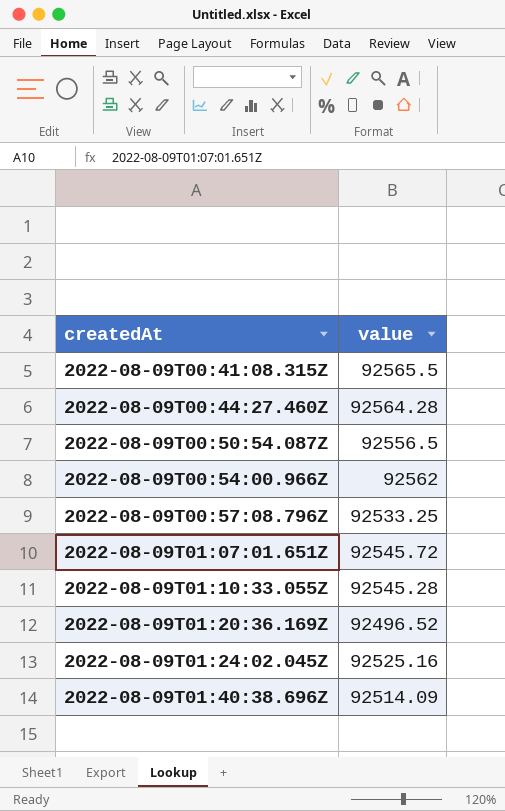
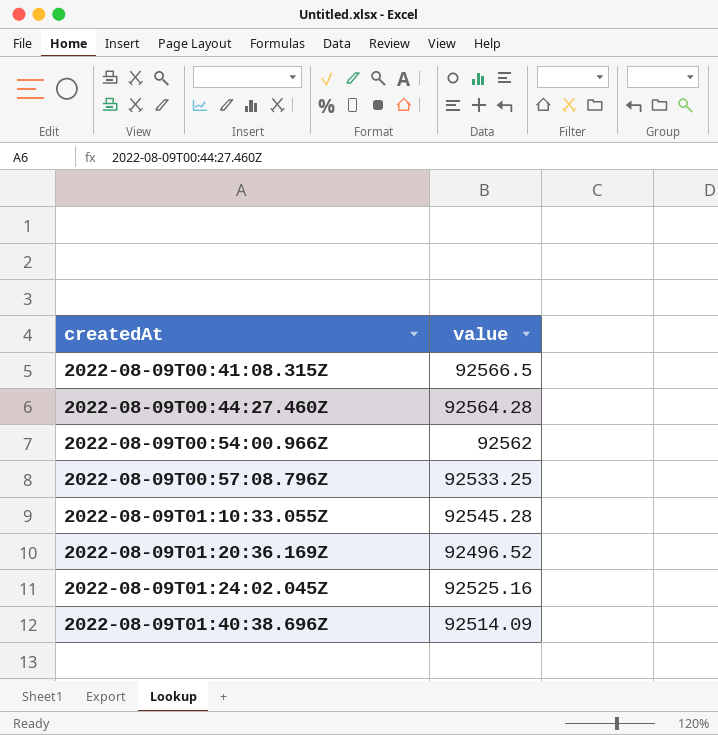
row 2022-08-09T00:50:54.087Z: 92556.5 -> none
row 2022-08-09T01:07:01.651Z: 92545.72 -> none
2022-08-09T00:41:08.315Z | value: 92565.5 -> 92566.5

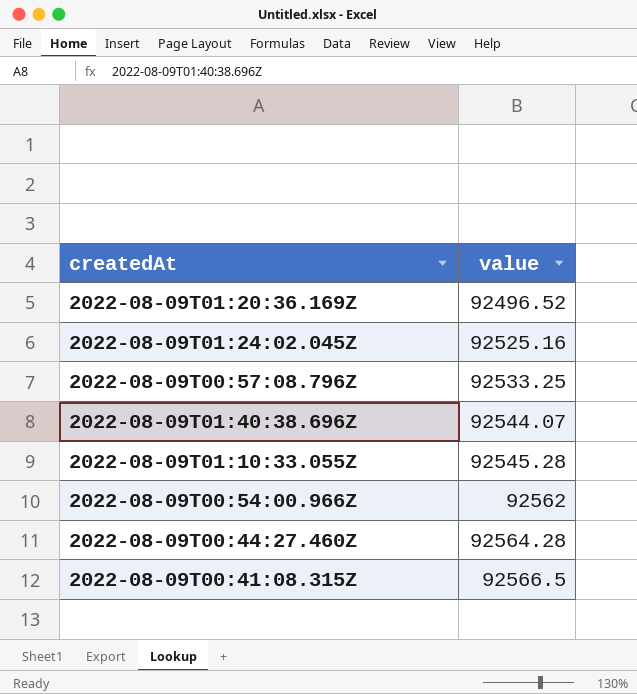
row order: createdAt ascending -> value ascending
2022-08-09T01:40:38.696Z | value: 92514.09 -> 92544.07

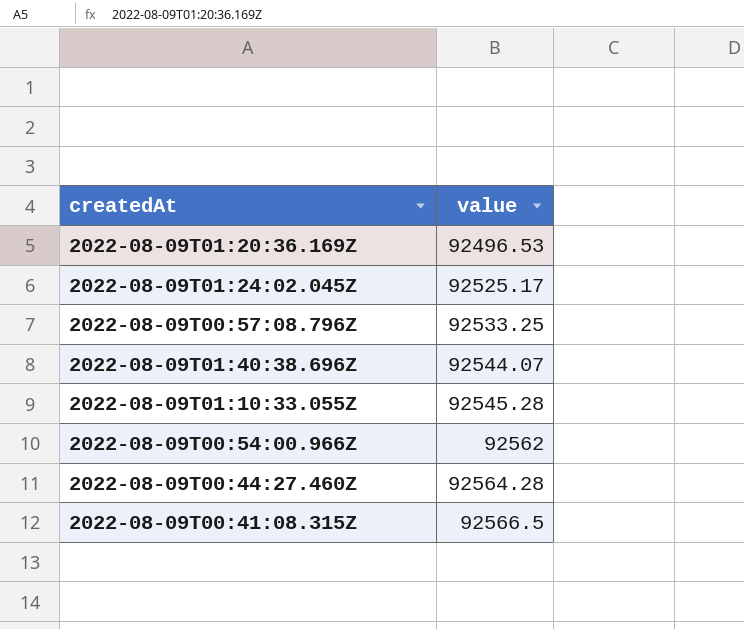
2022-08-09T01:20:36.169Z | value: 92496.52 -> 92496.53
2022-08-09T01:24:02.045Z | value: 92525.16 -> 92525.17

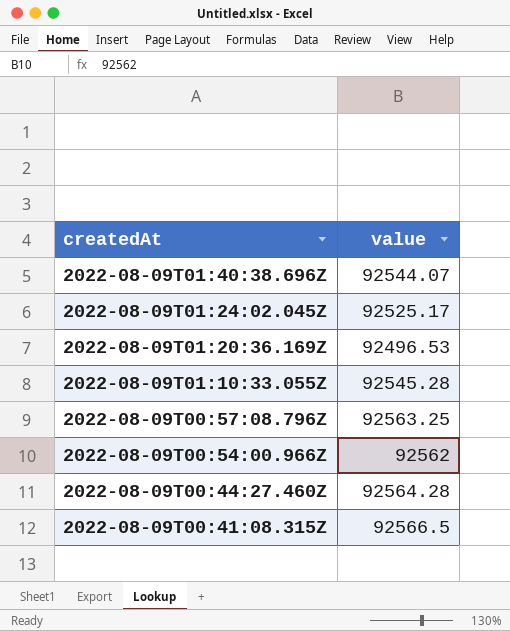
row order: value ascending -> createdAt descending
2022-08-09T00:57:08.796Z | value: 92533.25 -> 92563.25

